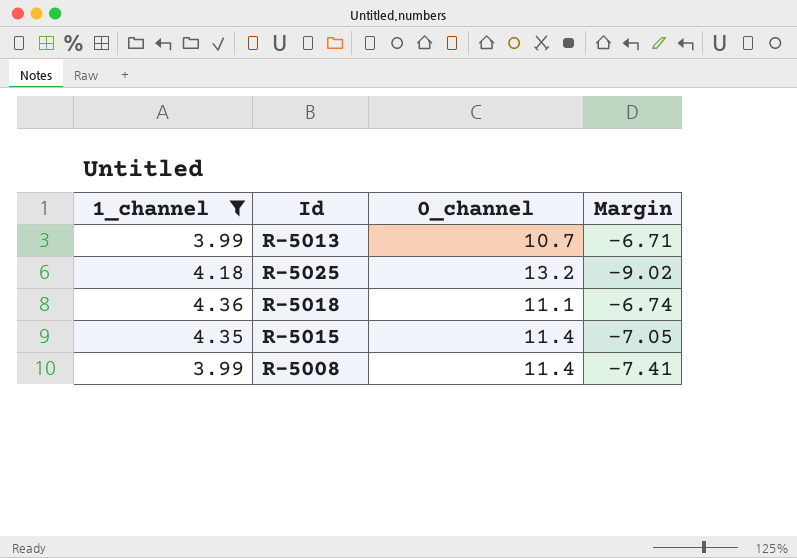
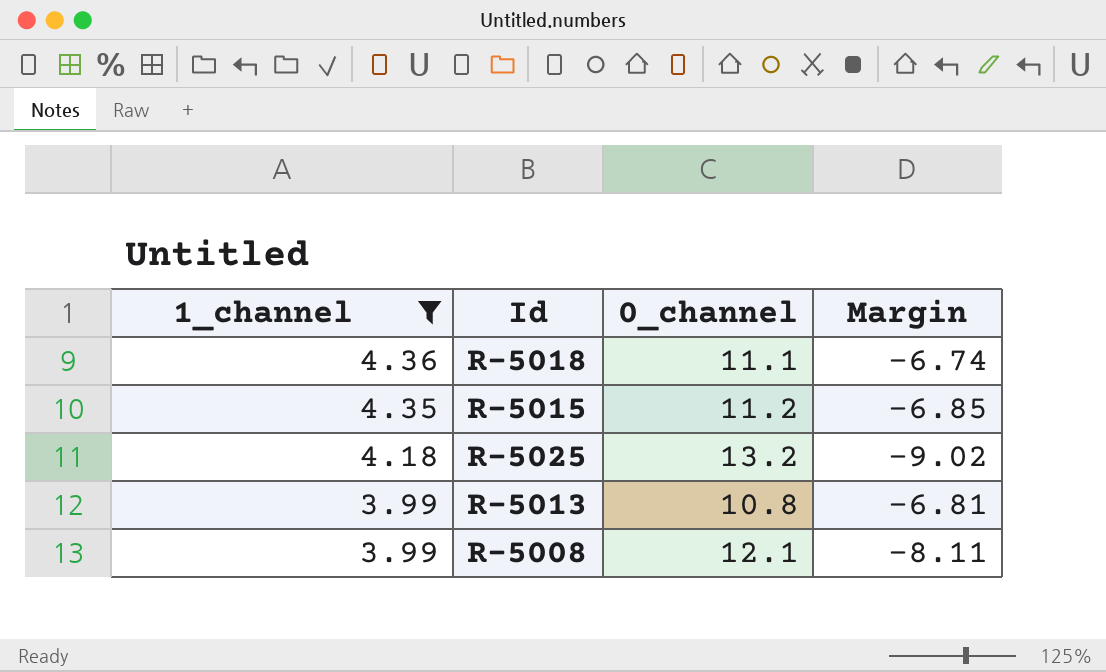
row order: none -> 1_channel descending
R-5015 | 0_channel: 11.4 -> 11.2
R-5015 | Margin: -7.05 -> -6.85
R-5013 | 0_channel: 10.7 -> 10.8
R-5013 | Margin: -6.71 -> -6.81
R-5008 | 0_channel: 11.4 -> 12.1
R-5008 | Margin: -7.41 -> -8.11

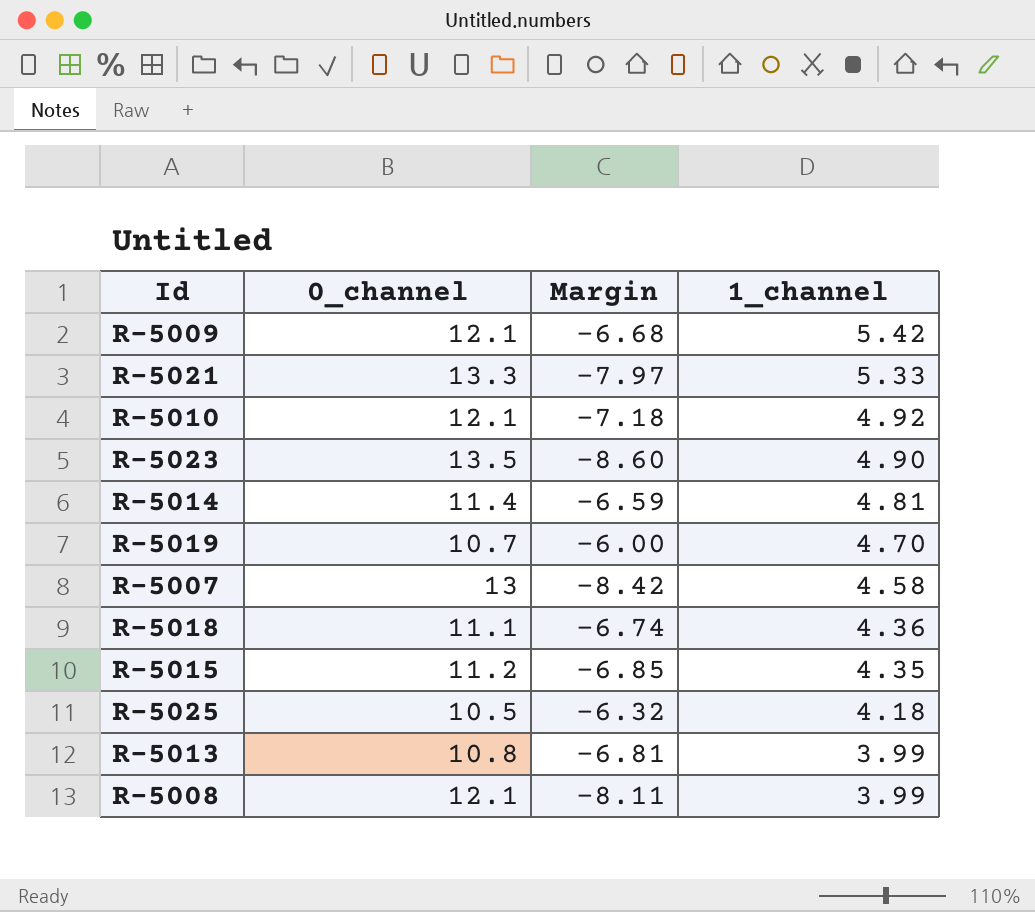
filter: 1_channel <= 4.36 -> none
column 1_channel | position: 1 -> 4
R-5025 | 0_channel: 13.2 -> 10.5
R-5025 | Margin: -9.02 -> -6.32

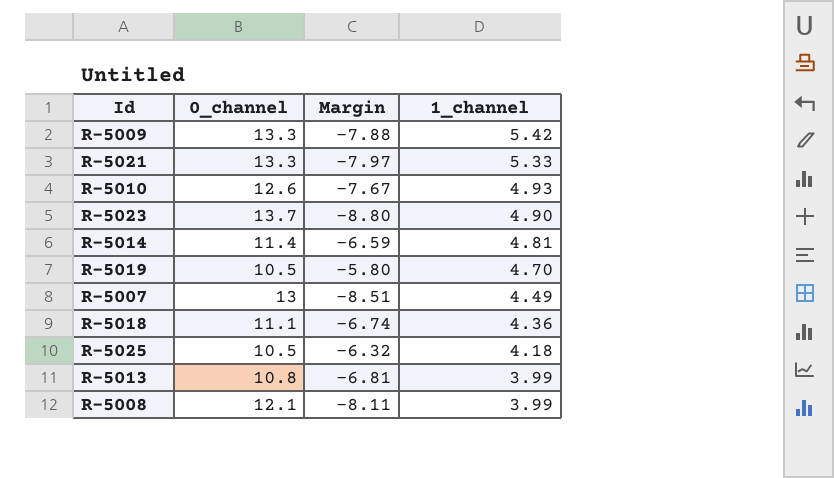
row R-5015: 11.2 | -6.85 | 4.35 -> none
R-5009 | 0_channel: 12.1 -> 13.3
R-5009 | Margin: -6.68 -> -7.88
R-5010 | 0_channel: 12.1 -> 12.6
R-5010 | Margin: -7.18 -> -7.67
R-5010 | 1_channel: 4.92 -> 4.93
R-5023 | 0_channel: 13.5 -> 13.7
R-5023 | Margin: -8.60 -> -8.80
R-5019 | 0_channel: 10.7 -> 10.5
R-5019 | Margin: -6.00 -> -5.80
R-5007 | Margin: -8.42 -> -8.51
R-5007 | 1_channel: 4.58 -> 4.49

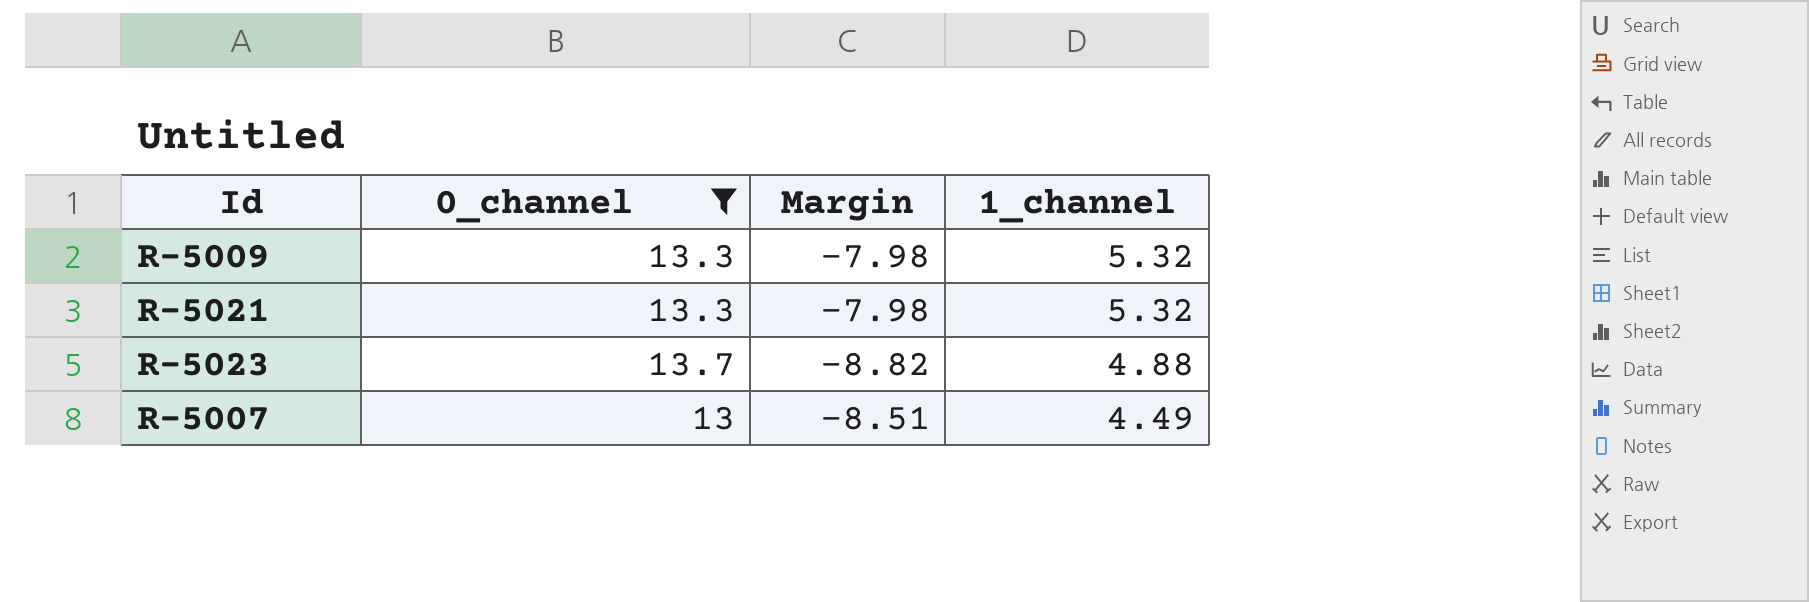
filter: none -> 0_channel >= 13
R-5009 | Margin: -7.88 -> -7.98
R-5009 | 1_channel: 5.42 -> 5.32
R-5021 | Margin: -7.97 -> -7.98
R-5021 | 1_channel: 5.33 -> 5.32
R-5023 | Margin: -8.80 -> -8.82
R-5023 | 1_channel: 4.90 -> 4.88

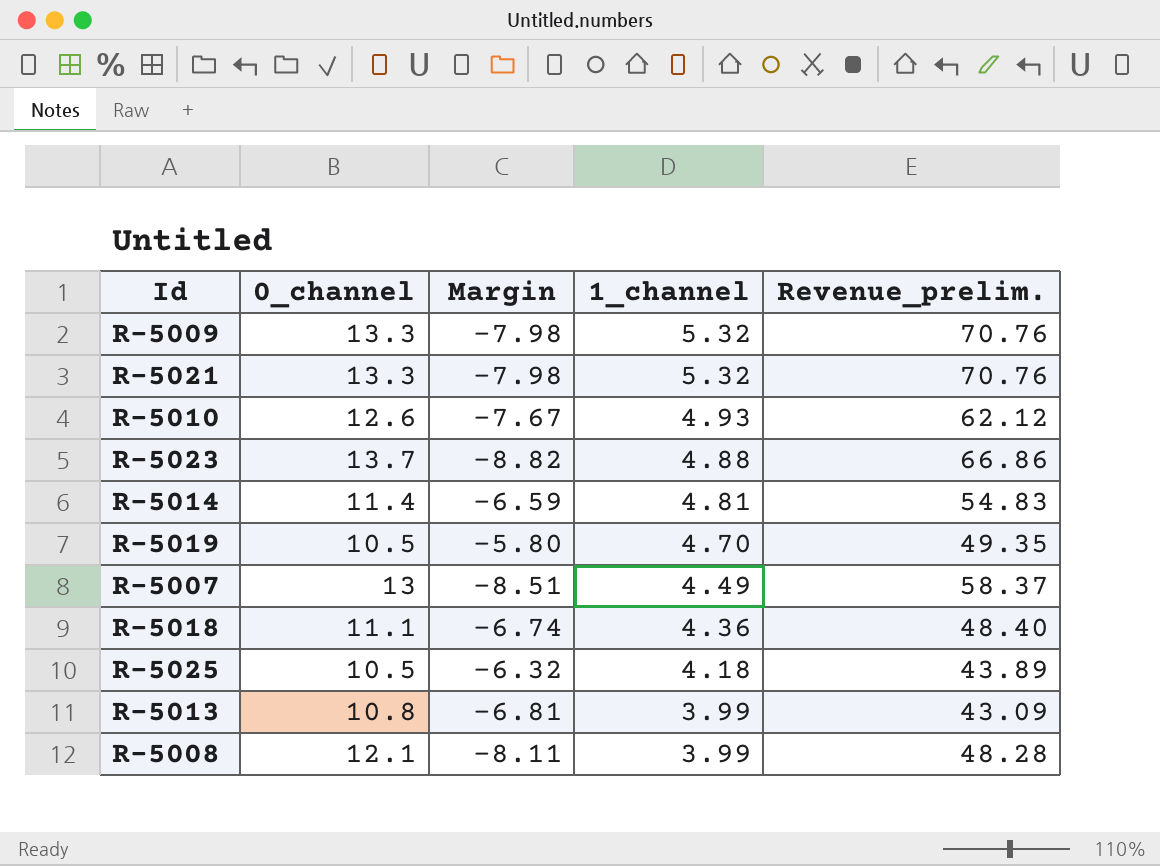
filter: 0_channel >= 13 -> none
column Revenue_prelim. | formula: none -> [0_channel] * [1_channel]

